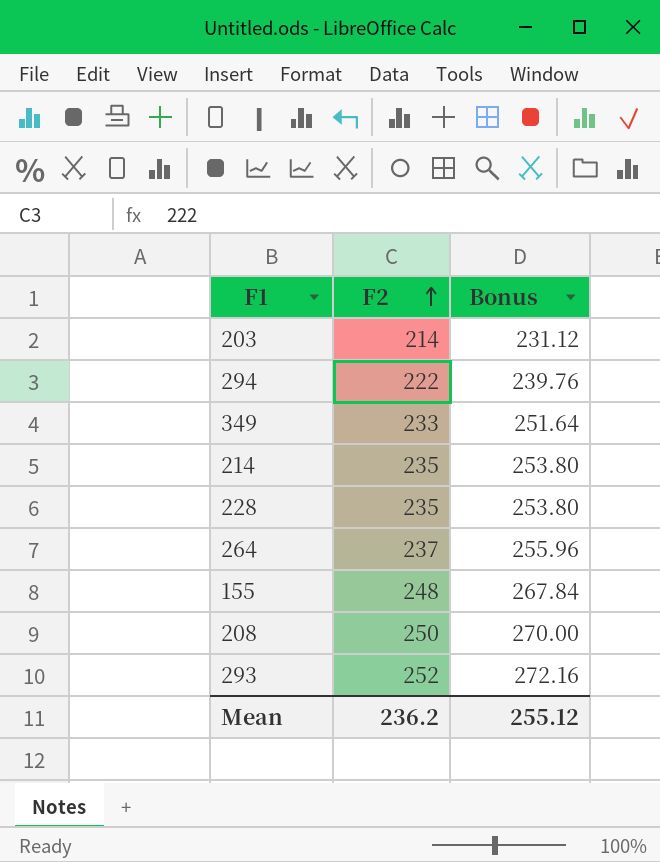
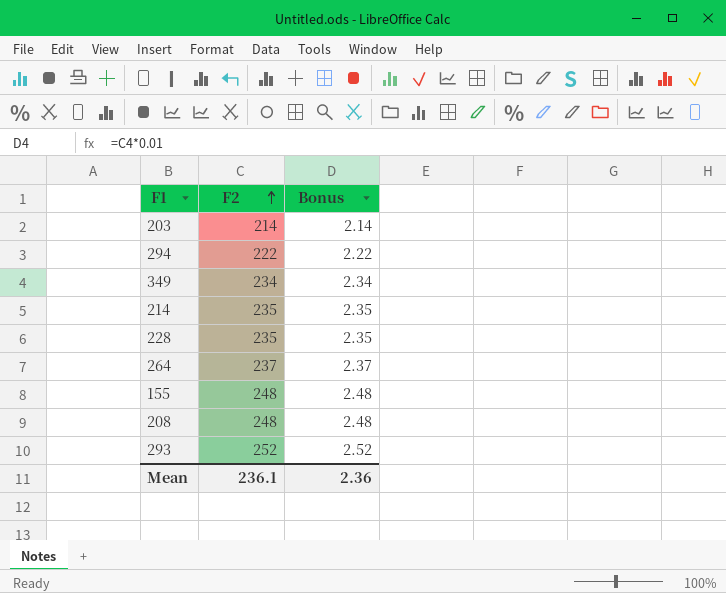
column Bonus | formula: [F2] * 1.08 -> [F2] * 0.01
349 | F2: 233 -> 234
208 | F2: 250 -> 248
Mean | F2: 236.2 -> 236.1
Mean | Bonus: 255.12 -> 2.36

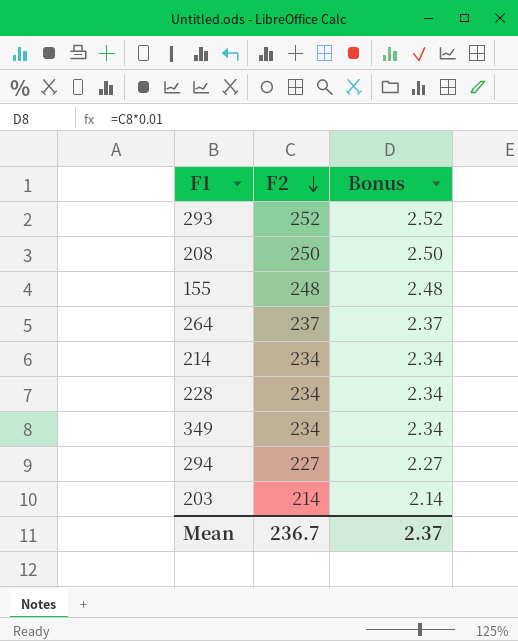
row order: F2 ascending -> F2 descending
208 | F2: 248 -> 250
208 | Bonus: 2.48 -> 2.50
214 | F2: 235 -> 234
214 | Bonus: 2.35 -> 2.34
228 | F2: 235 -> 234
228 | Bonus: 2.35 -> 2.34
294 | F2: 222 -> 227
294 | Bonus: 2.22 -> 2.27
Mean | F2: 236.1 -> 236.7
Mean | Bonus: 2.36 -> 2.37

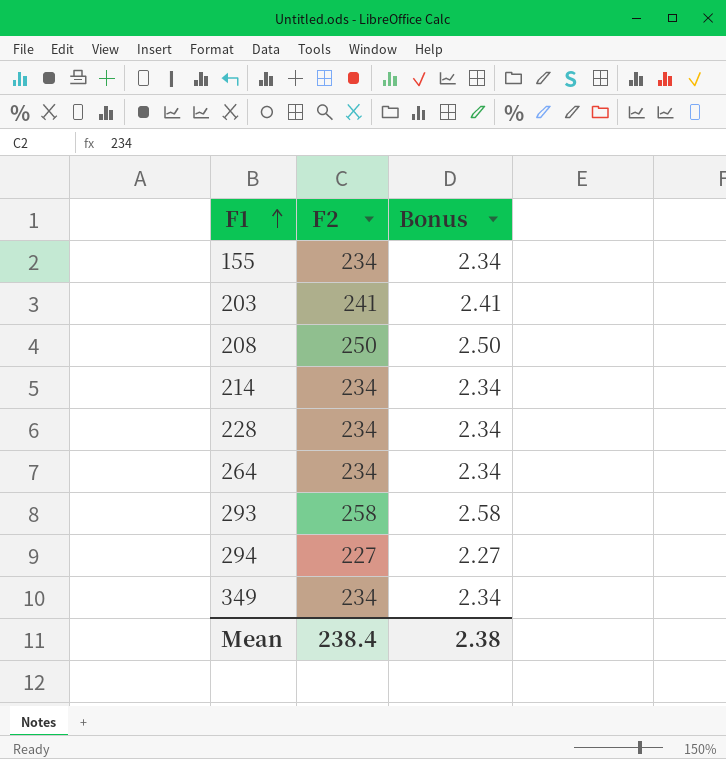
row order: F2 descending -> F1 ascending
155 | F2: 248 -> 234
155 | Bonus: 2.48 -> 2.34
203 | F2: 214 -> 241
203 | Bonus: 2.14 -> 2.41
264 | F2: 237 -> 234
264 | Bonus: 2.37 -> 2.34
293 | F2: 252 -> 258
293 | Bonus: 2.52 -> 2.58
Mean | F2: 236.7 -> 238.4
Mean | Bonus: 2.37 -> 2.38

